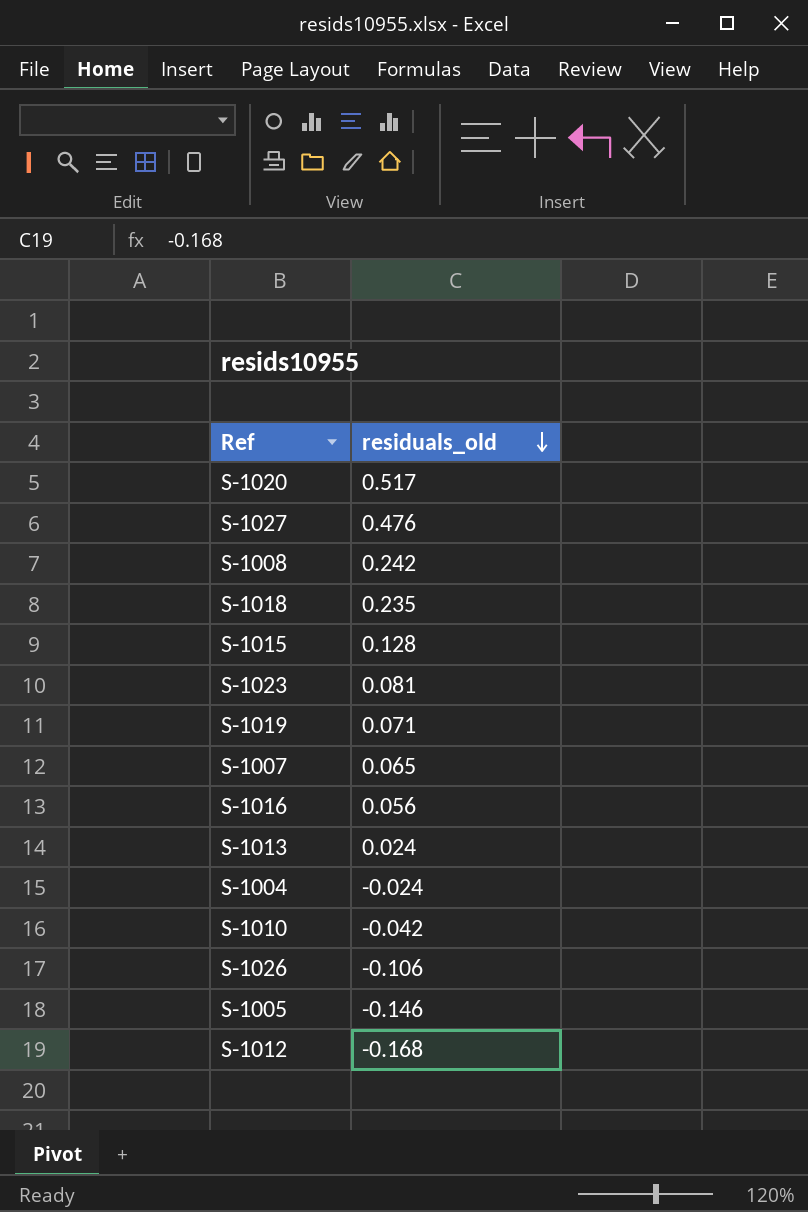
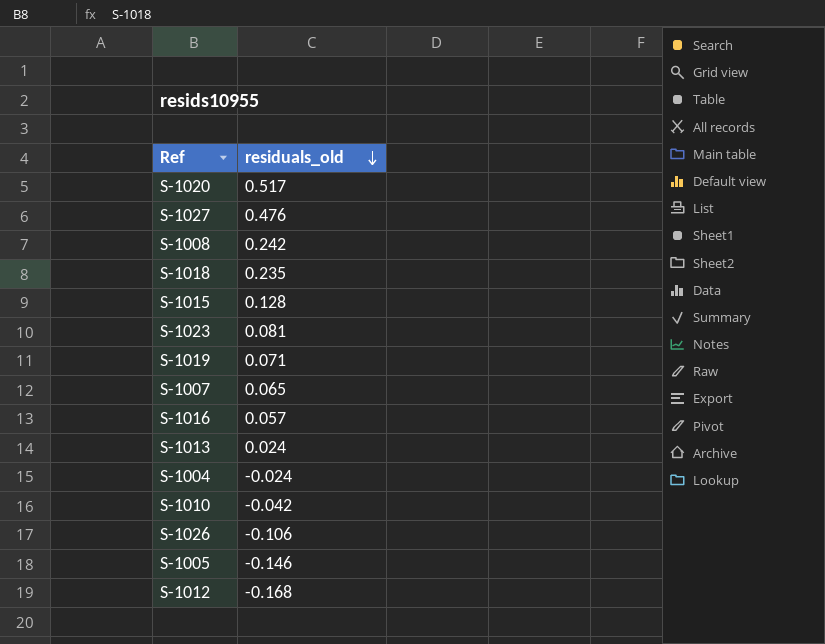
S-1016 | residuals_old: 0.056 -> 0.057

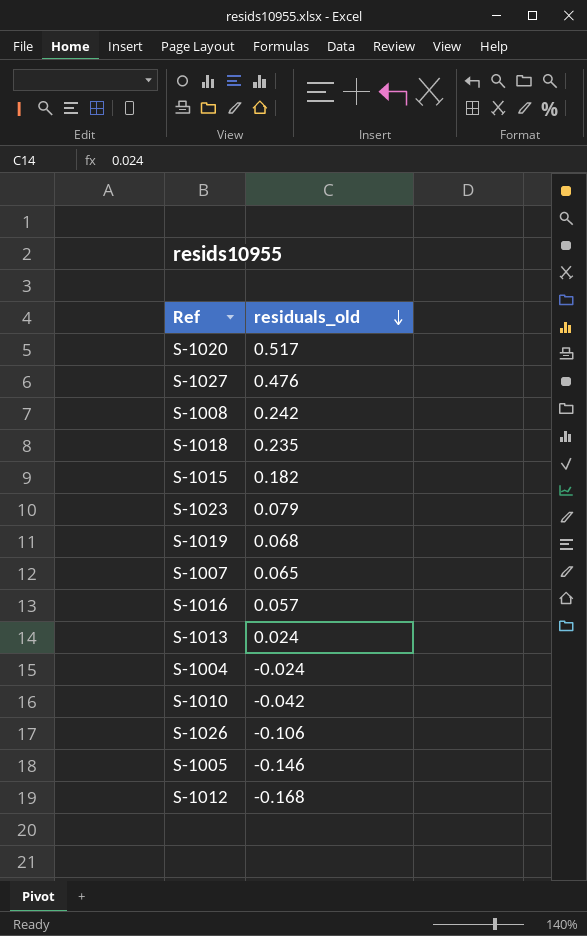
S-1015 | residuals_old: 0.128 -> 0.182
S-1023 | residuals_old: 0.081 -> 0.079
S-1019 | residuals_old: 0.071 -> 0.068

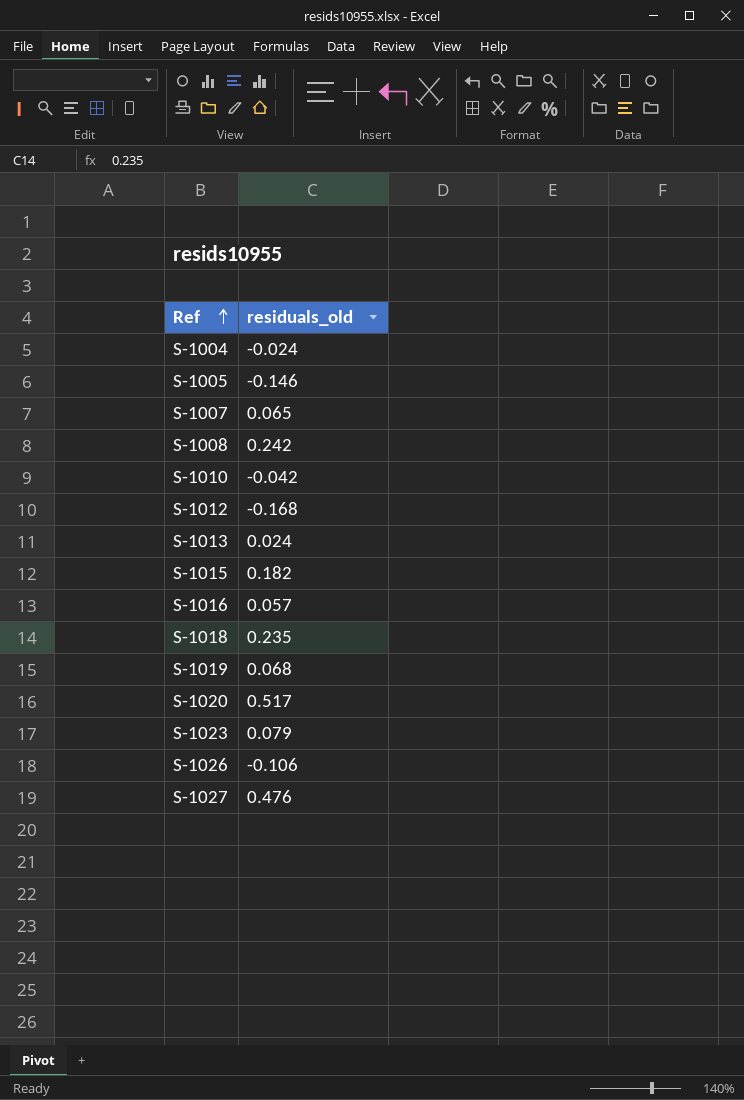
row order: residuals_old descending -> Ref ascending

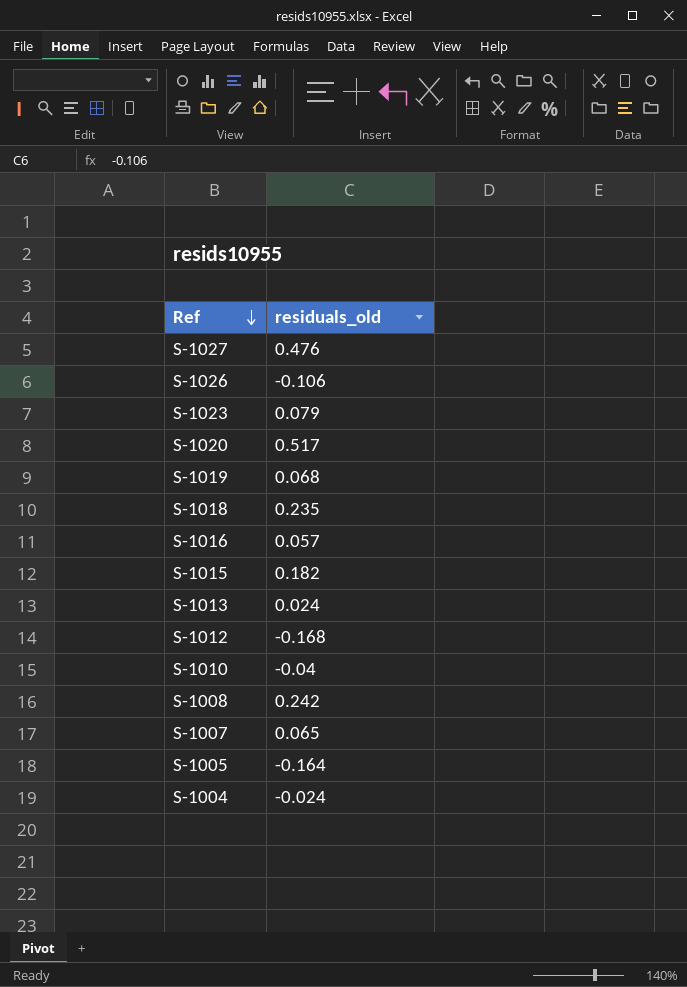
row order: Ref ascending -> Ref descending
S-1010 | residuals_old: -0.042 -> -0.04
S-1005 | residuals_old: -0.146 -> -0.164

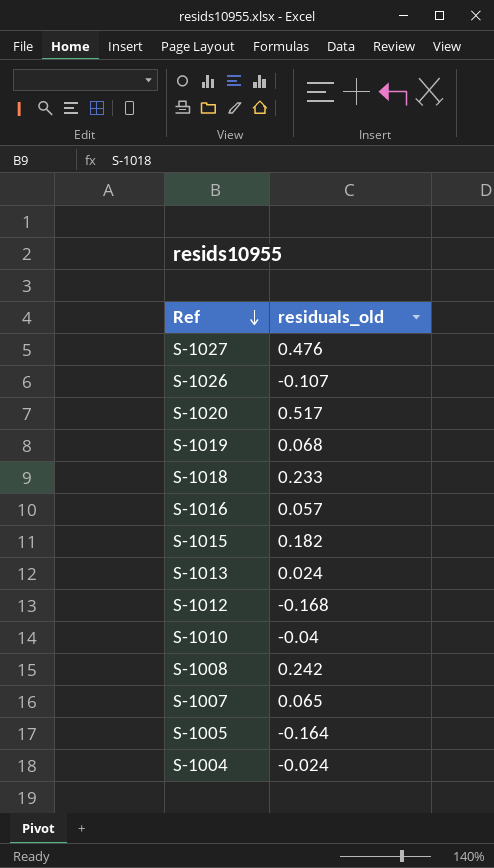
row S-1023: 0.079 -> none
S-1026 | residuals_old: -0.106 -> -0.107
S-1018 | residuals_old: 0.235 -> 0.233

